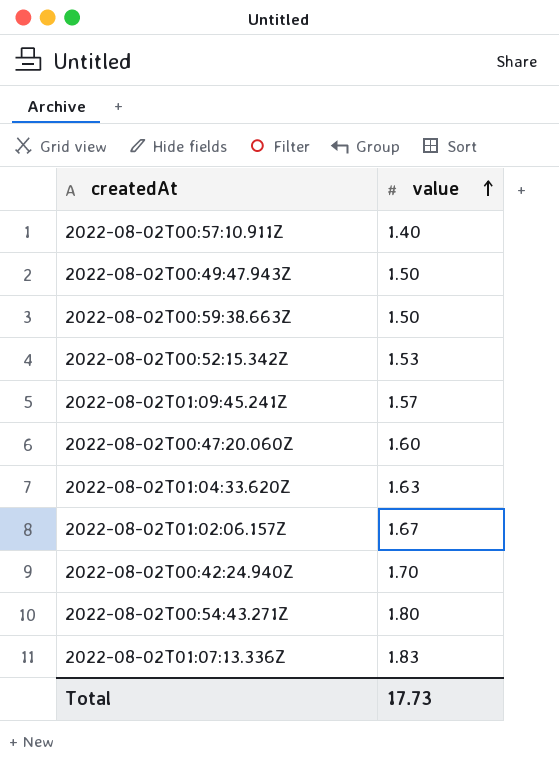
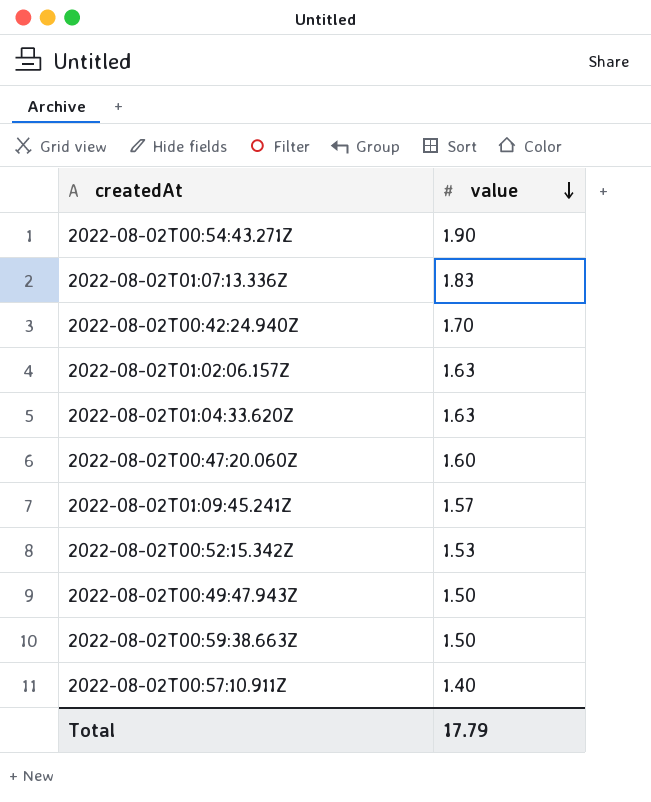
row order: value ascending -> value descending
2022-08-02T00:54:43.271Z | value: 1.80 -> 1.90
2022-08-02T01:02:06.157Z | value: 1.67 -> 1.63
Total | value: 17.73 -> 17.79

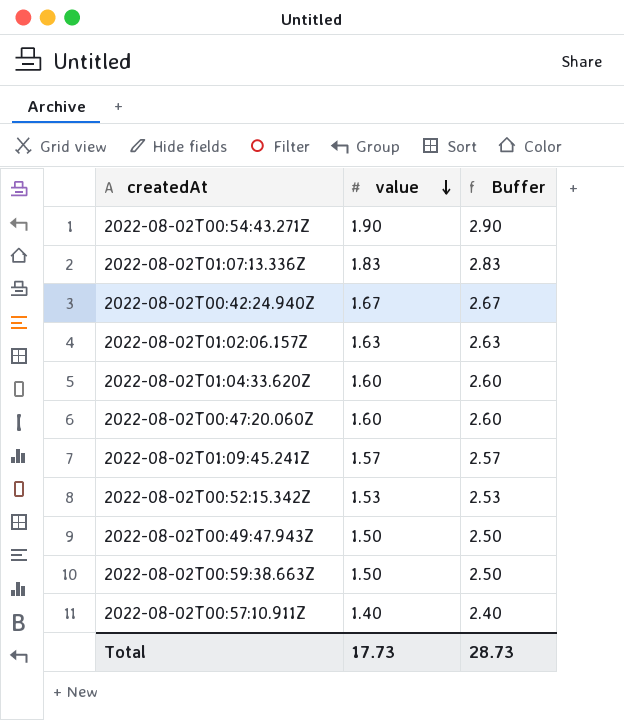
column Buffer | formula: none -> [value] + 1
2022-08-02T00:42:24.940Z | value: 1.70 -> 1.67
2022-08-02T01:04:33.620Z | value: 1.63 -> 1.60
Total | value: 17.79 -> 17.73

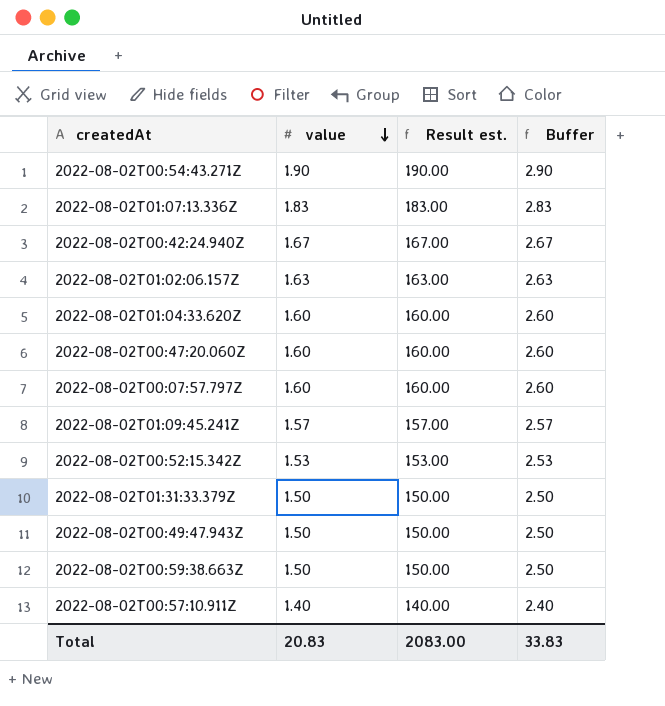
column Result est. | formula: none -> [value] * 100
row 2022-08-02T00:07:57.797Z: none -> 1.60 | 160.00 | 2.60
row 2022-08-02T01:31:33.379Z: none -> 1.50 | 150.00 | 2.50
Total | value: 17.73 -> 20.83
Total | Buffer: 28.73 -> 33.83

